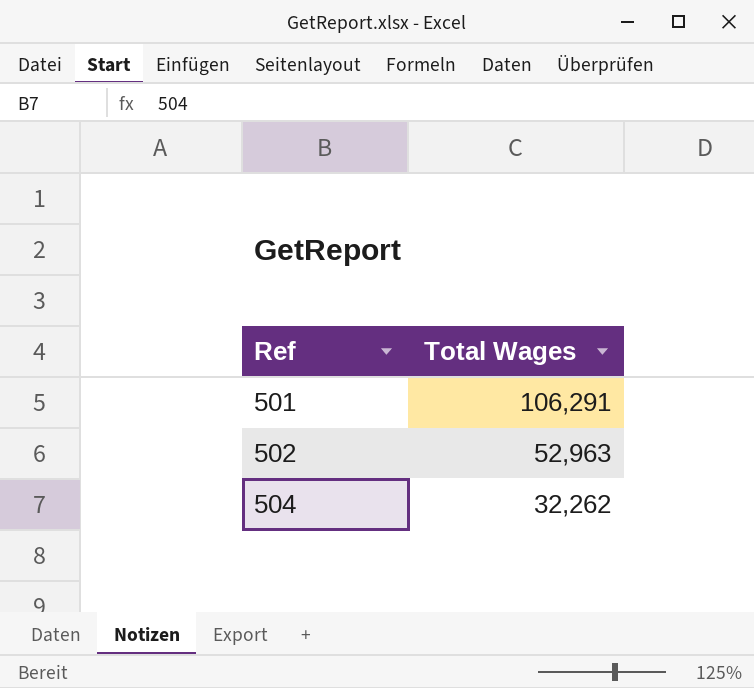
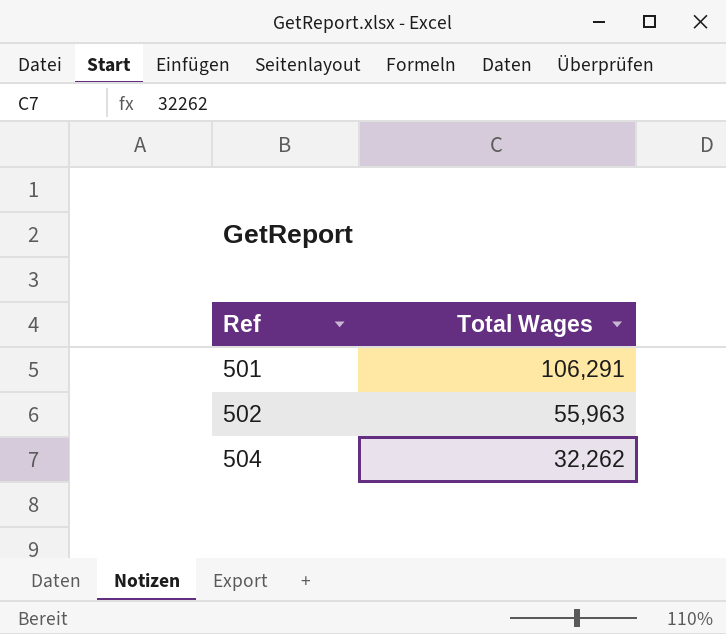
502 | Total Wages: 52,963 -> 55,963

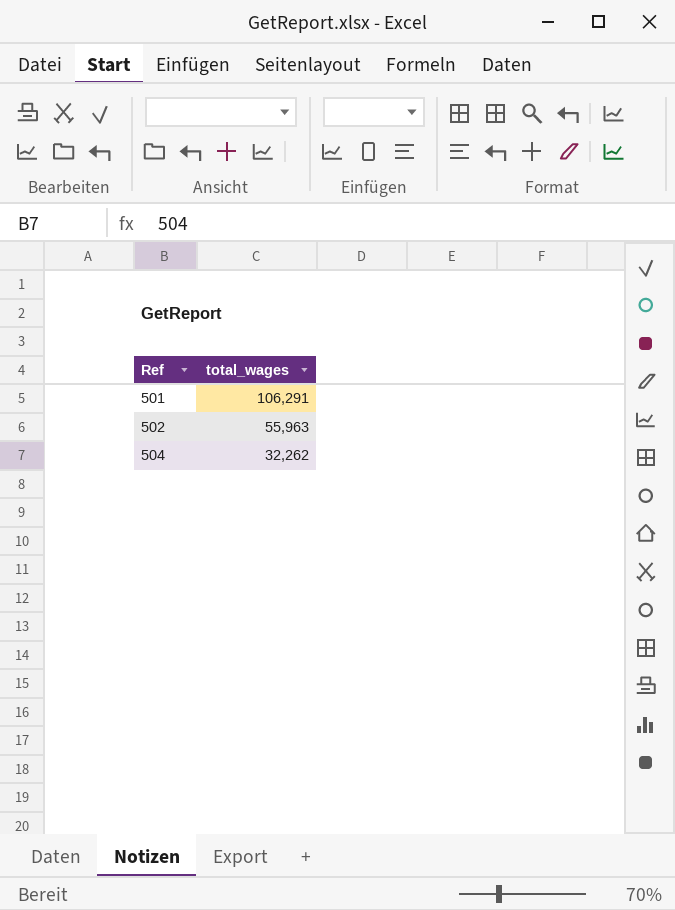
column name: Total Wages -> total_wages

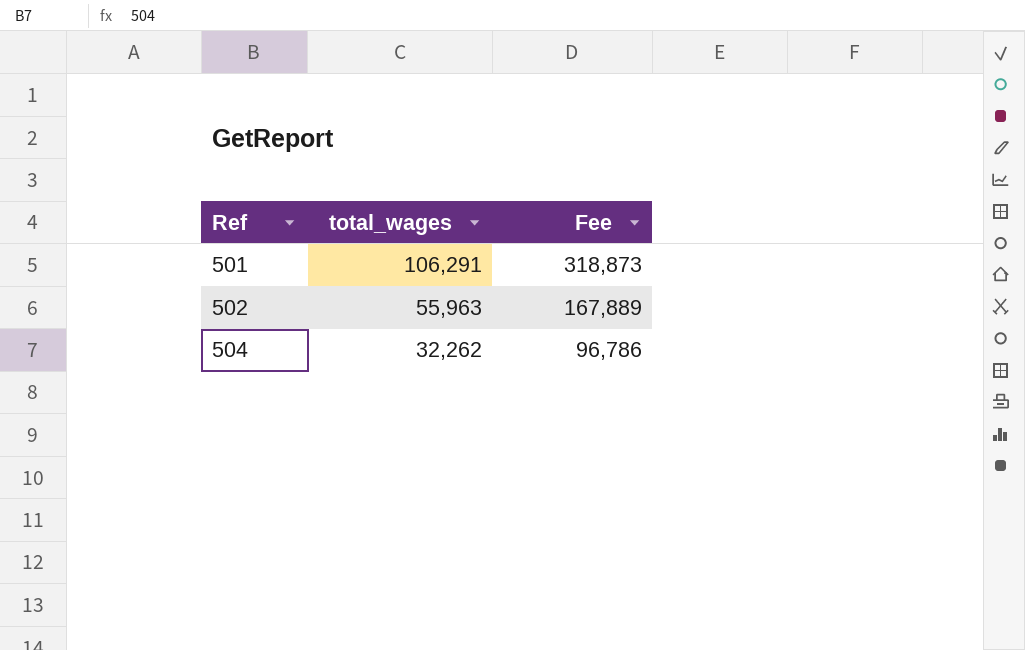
column Fee | formula: none -> [total_wages] * 3

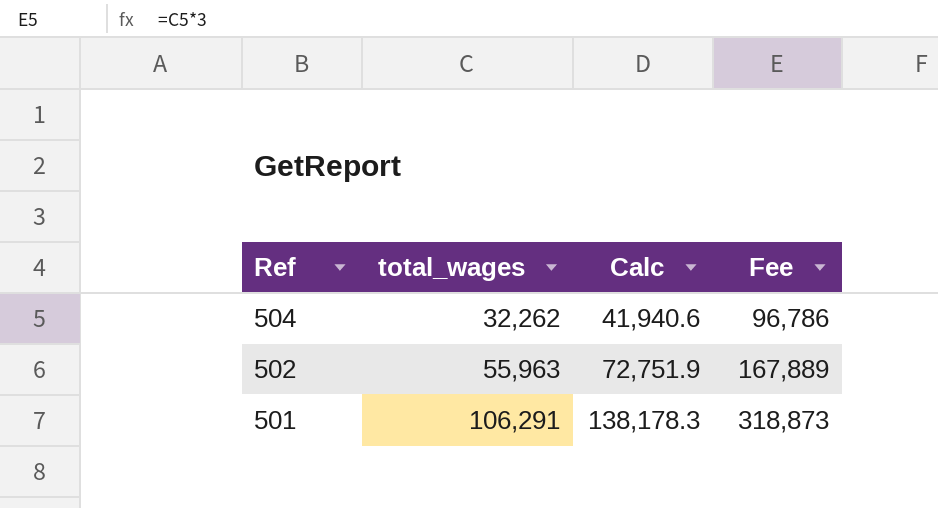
row order: Ref ascending -> Ref descending
column Calc | formula: none -> [total_wages] * 1.3

